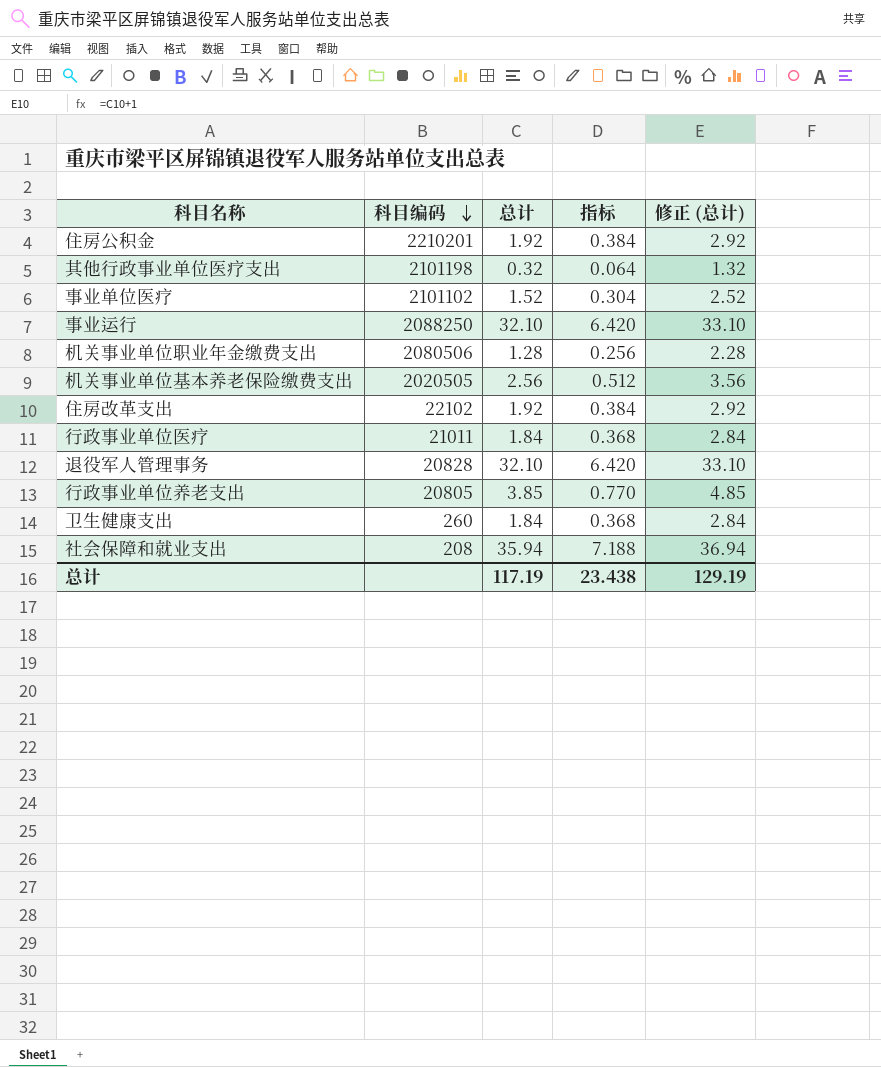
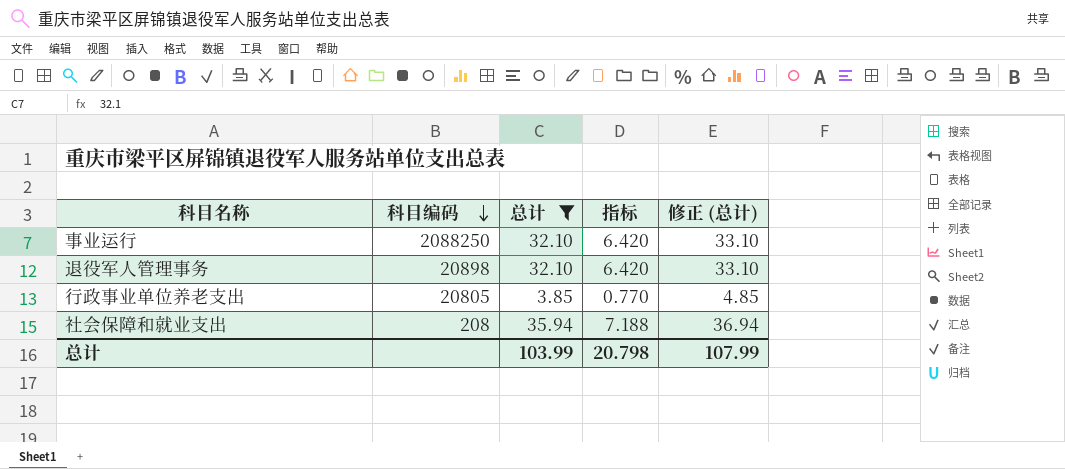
filter: none -> 总计 >= 3.85
退役军人管理事务 | 科目编码: 20828 -> 20898
总计 | 总计: 117.19 -> 103.99
总计 | 指标: 23.438 -> 20.798
总计 | 修正 (总计): 129.19 -> 107.99

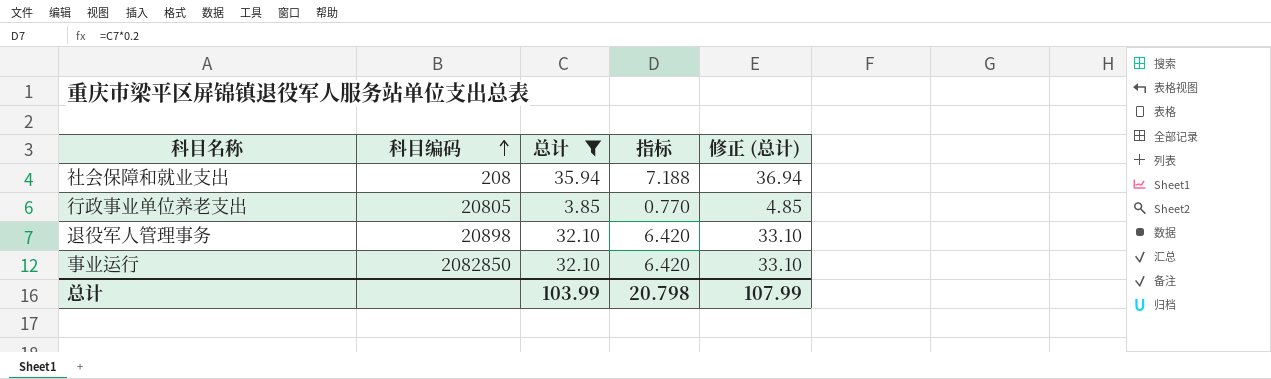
row order: 科目编码 descending -> 科目编码 ascending
事业运行 | 科目编码: 2088250 -> 2082850

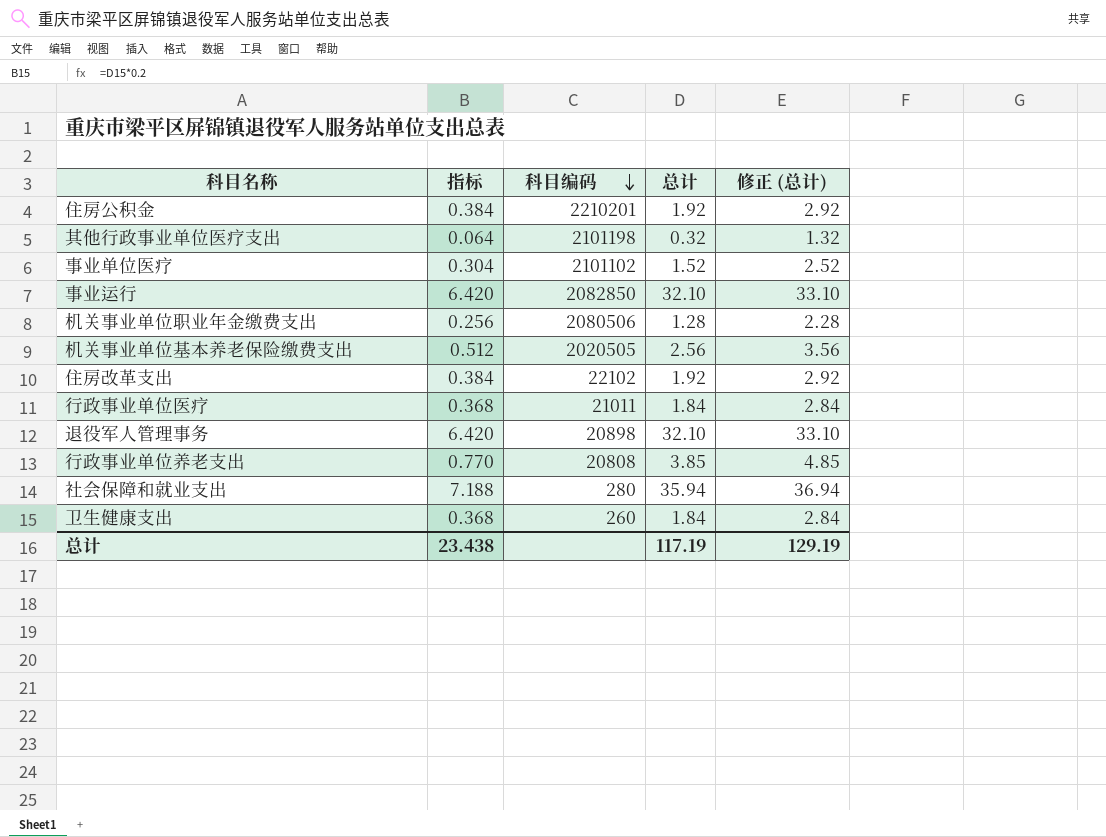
filter: 总计 >= 3.85 -> none
row order: 科目编码 ascending -> 科目编码 descending
column 指标 | position: 4 -> 2
行政事业单位养老支出 | 科目编码: 20805 -> 20808
社会保障和就业支出 | 科目编码: 208 -> 280
总计 | 指标: 20.798 -> 23.438
总计 | 总计: 103.99 -> 117.19
总计 | 修正 (总计): 107.99 -> 129.19

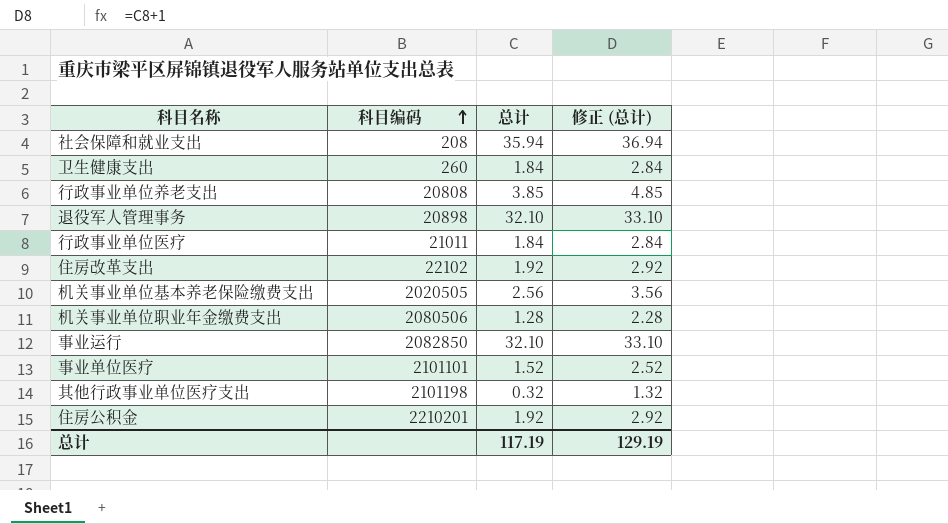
row order: 科目编码 descending -> 科目编码 ascending
column 指标 | formula: [总计] * 0.2 -> none
社会保障和就业支出 | 科目编码: 280 -> 208
事业单位医疗 | 科目编码: 2101102 -> 2101101

